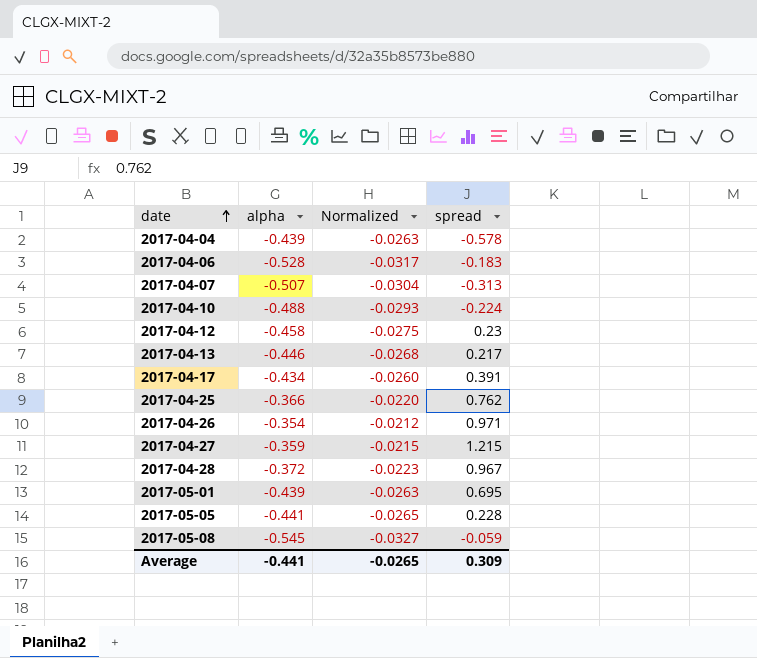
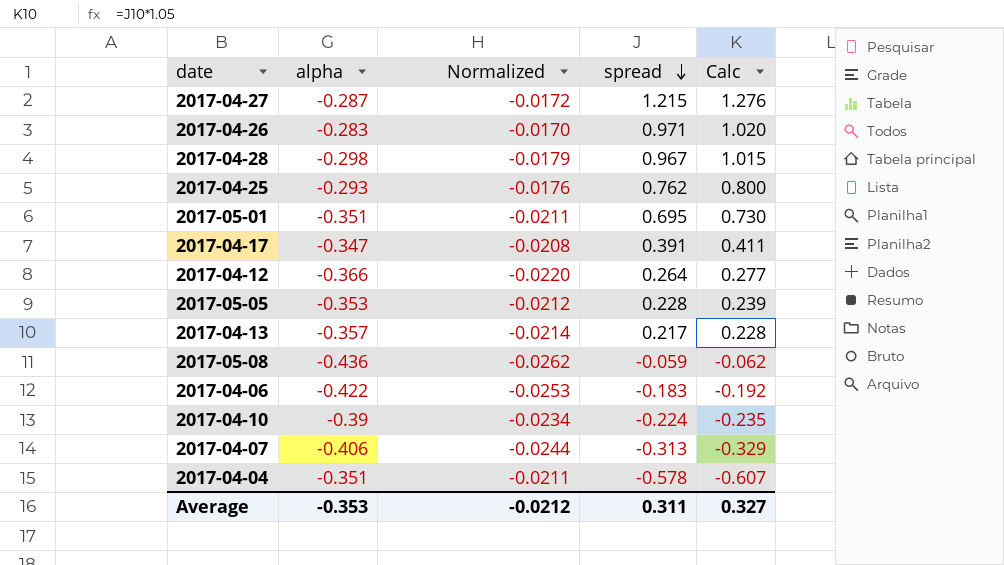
row order: date ascending -> spread descending
column Calc | formula: none -> [spread] * 1.05
2017-04-27 | alpha: -0.359 -> -0.287
2017-04-27 | Normalized: -0.0215 -> -0.0172
2017-04-26 | alpha: -0.354 -> -0.283
2017-04-26 | Normalized: -0.0212 -> -0.0170
2017-04-28 | alpha: -0.372 -> -0.298
2017-04-28 | Normalized: -0.0223 -> -0.0179
2017-04-25 | alpha: -0.366 -> -0.293
2017-04-25 | Normalized: -0.0220 -> -0.0176
2017-05-01 | alpha: -0.439 -> -0.351
2017-05-01 | Normalized: -0.0263 -> -0.0211
2017-04-17 | alpha: -0.434 -> -0.347
2017-04-17 | Normalized: -0.0260 -> -0.0208
2017-04-12 | alpha: -0.458 -> -0.366
2017-04-12 | Normalized: -0.0275 -> -0.0220
2017-04-12 | spread: 0.23 -> 0.264
2017-05-05 | alpha: -0.441 -> -0.353
2017-05-05 | Normalized: -0.0265 -> -0.0212
2017-04-13 | alpha: -0.446 -> -0.357
2017-04-13 | Normalized: -0.0268 -> -0.0214
2017-05-08 | alpha: -0.545 -> -0.436
2017-05-08 | Normalized: -0.0327 -> -0.0262
2017-04-06 | alpha: -0.528 -> -0.422
2017-04-06 | Normalized: -0.0317 -> -0.0253
2017-04-10 | alpha: -0.488 -> -0.39
2017-04-10 | Normalized: -0.0293 -> -0.0234
2017-04-07 | alpha: -0.507 -> -0.406
2017-04-07 | Normalized: -0.0304 -> -0.0244
2017-04-04 | alpha: -0.439 -> -0.351
2017-04-04 | Normalized: -0.0263 -> -0.0211
Average | alpha: -0.441 -> -0.353
Average | Normalized: -0.0265 -> -0.0212
Average | spread: 0.309 -> 0.311

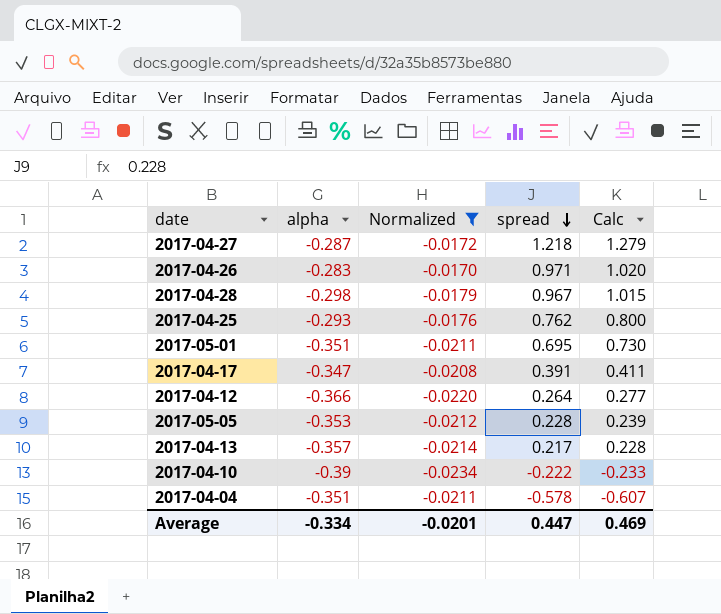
filter: none -> Normalized >= -0.0234
2017-04-27 | spread: 1.215 -> 1.218
2017-04-27 | Calc: 1.276 -> 1.279
2017-04-10 | spread: -0.224 -> -0.222
2017-04-10 | Calc: -0.235 -> -0.233
Average | alpha: -0.353 -> -0.334
Average | Normalized: -0.0212 -> -0.0201
Average | spread: 0.311 -> 0.447
Average | Calc: 0.327 -> 0.469

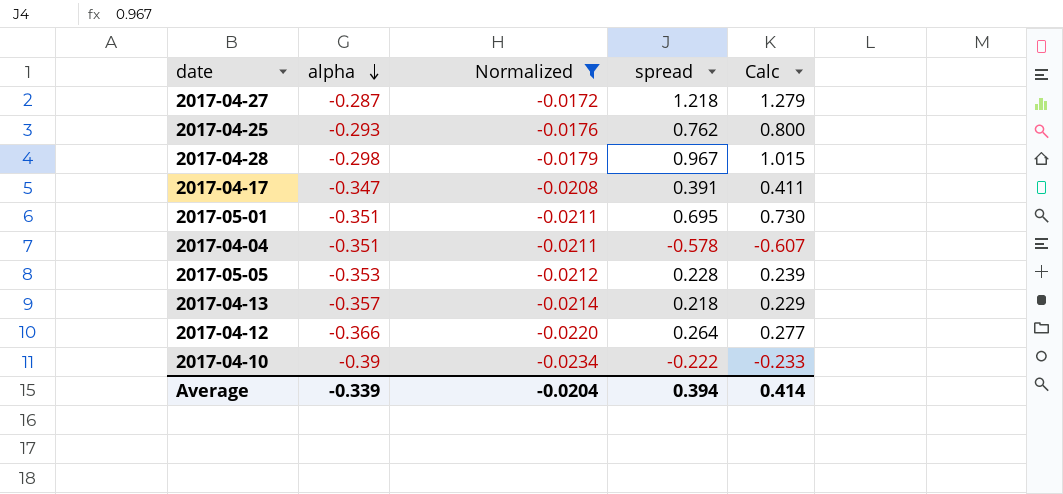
row order: spread descending -> alpha descending
row 2017-04-26: -0.283 | -0.0170 | 0.971 | 1.020 -> none
2017-04-13 | spread: 0.217 -> 0.218
2017-04-13 | Calc: 0.228 -> 0.229
Average | alpha: -0.334 -> -0.339
Average | Normalized: -0.0201 -> -0.0204
Average | spread: 0.447 -> 0.394
Average | Calc: 0.469 -> 0.414

